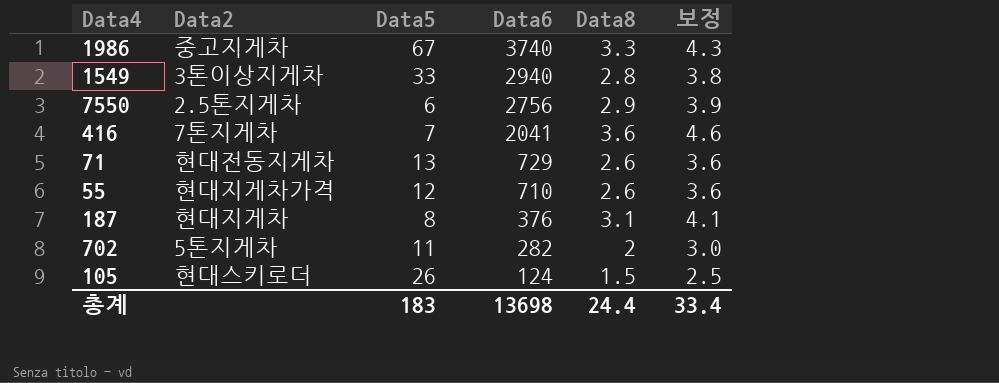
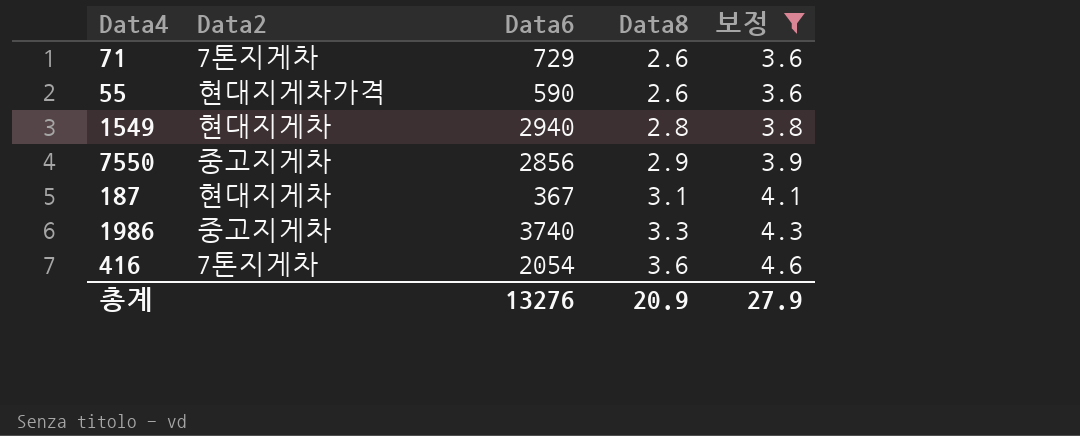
filter: none -> 보정 >= 3.6
row order: Data6 descending -> Data8 ascending
column Data5 | position: 3 -> none
71 | Data2: 현대전동지게차 -> 7톤지게차
55 | Data6: 710 -> 590
1549 | Data2: 3톤이상지게차 -> 현대지게차
7550 | Data2: 2.5톤지게차 -> 중고지게차
7550 | Data6: 2756 -> 2856
187 | Data6: 376 -> 367
416 | Data6: 2041 -> 2054
총계 | Data6: 13698 -> 13276
총계 | Data8: 24.4 -> 20.9
총계 | 보정: 33.4 -> 27.9

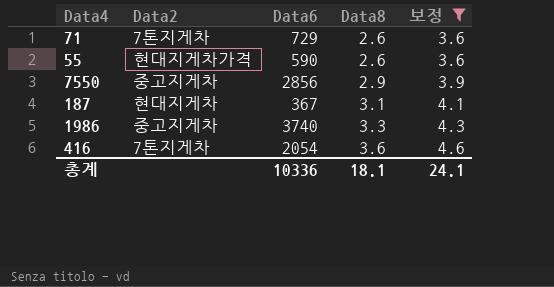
row 1549: 현대지게차 | 2940 | 2.8 | 3.8 -> none
총계 | Data6: 13276 -> 10336
총계 | Data8: 20.9 -> 18.1
총계 | 보정: 27.9 -> 24.1

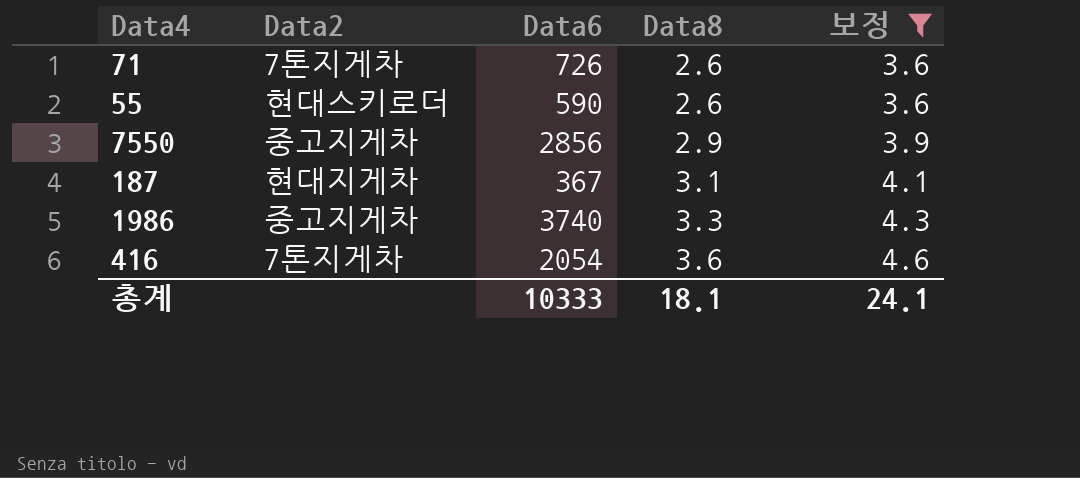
71 | Data6: 729 -> 726
55 | Data2: 현대지게차가격 -> 현대스키로더
총계 | Data6: 10336 -> 10333

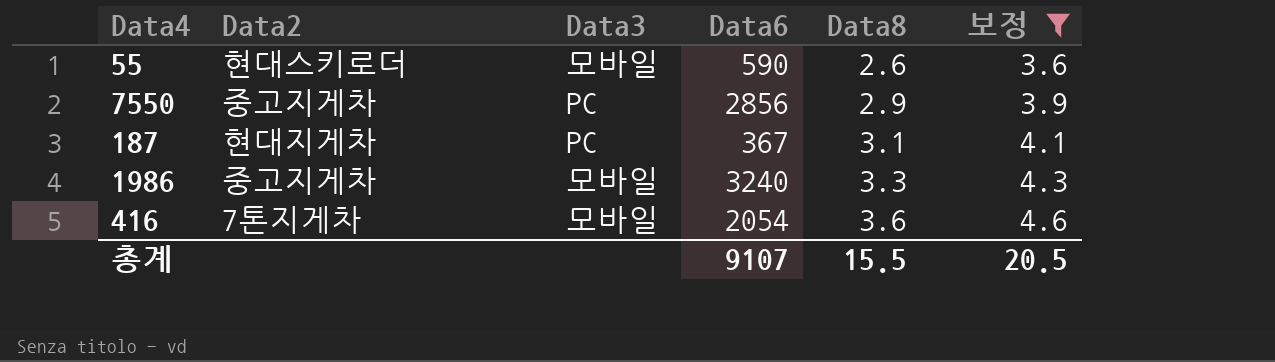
column Data3 | position: none -> 3
row 71: 7톤지게차 | 726 | 2.6 | 3.6 -> none
1986 | Data6: 3740 -> 3240
총계 | Data6: 10333 -> 9107
총계 | Data8: 18.1 -> 15.5
총계 | 보정: 24.1 -> 20.5

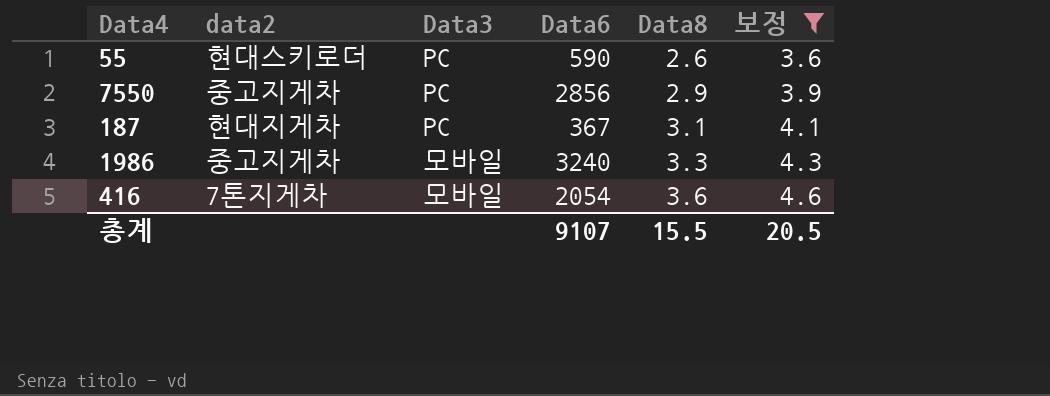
column name: Data2 -> data2
55 | Data3: 모바일 -> PC

